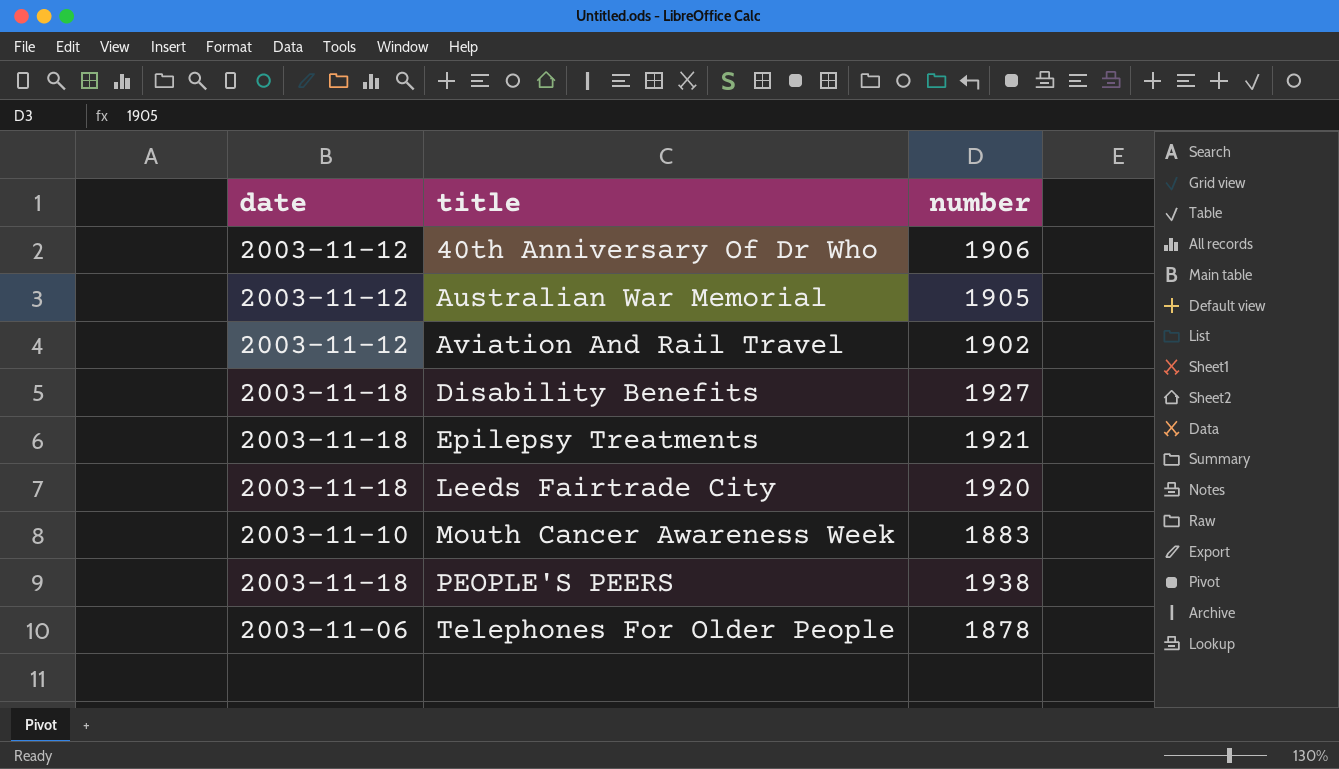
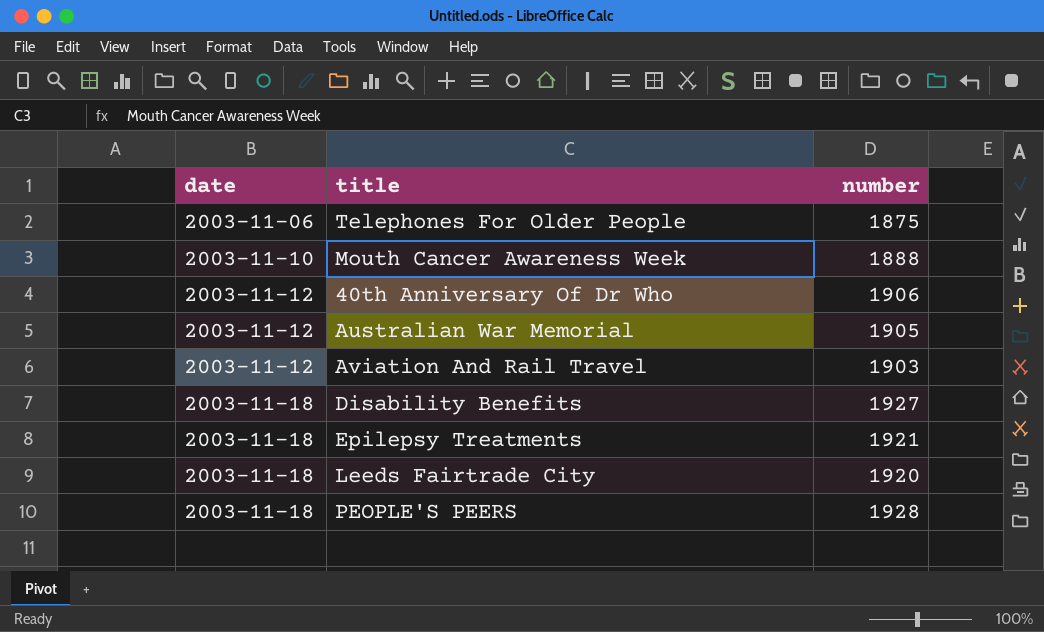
row order: title ascending -> date ascending
Telephones For Older People | number: 1878 -> 1875
Mouth Cancer Awareness Week | number: 1883 -> 1888
Aviation And Rail Travel | number: 1902 -> 1903
PEOPLE'S PEERS | number: 1938 -> 1928

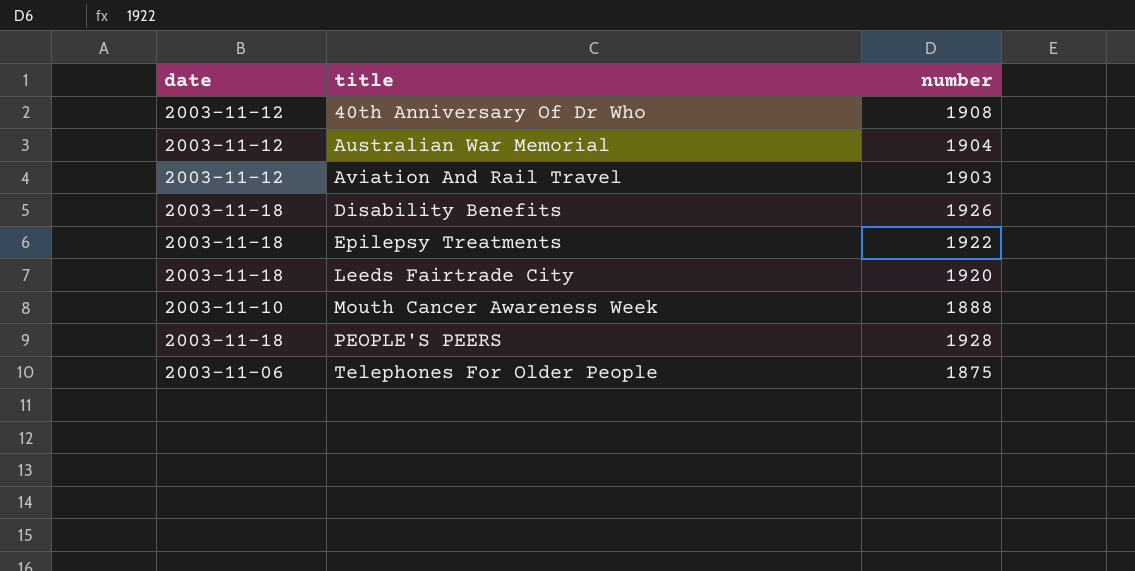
row order: date ascending -> title ascending
40th Anniversary Of Dr Who | number: 1906 -> 1908
Australian War Memorial | number: 1905 -> 1904
Disability Benefits | number: 1927 -> 1926
Epilepsy Treatments | number: 1921 -> 1922

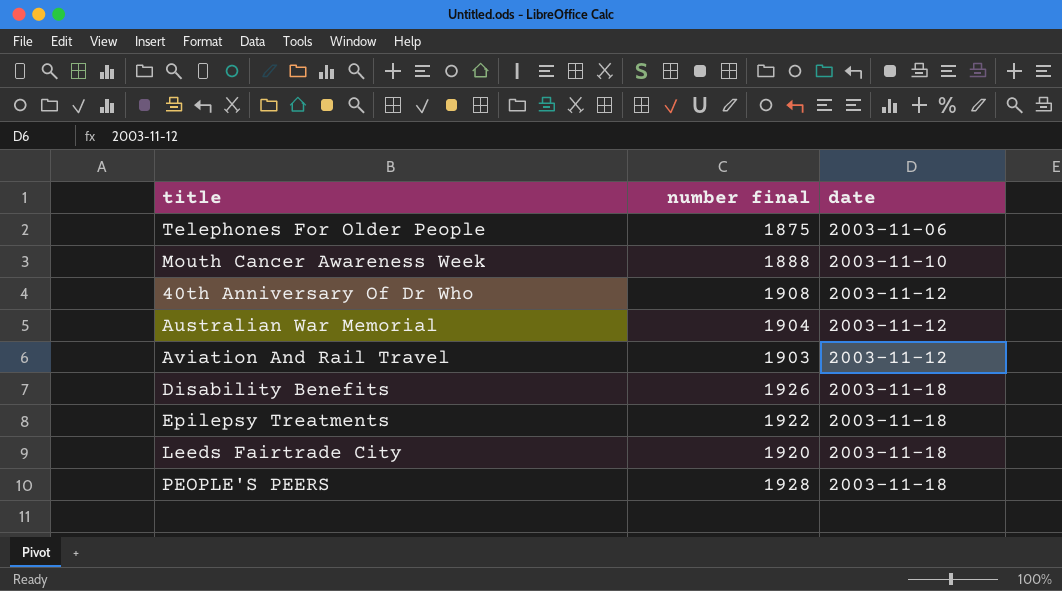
row order: title ascending -> date ascending
column name: number -> number final
column date | position: 1 -> 3

